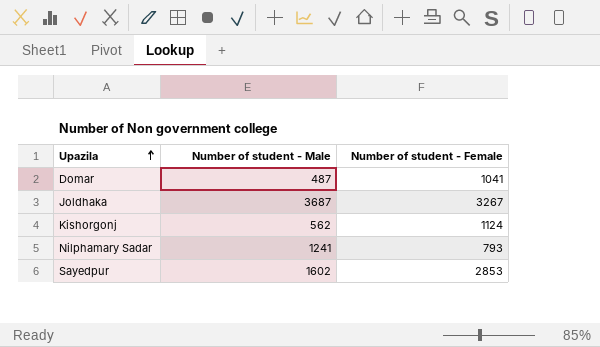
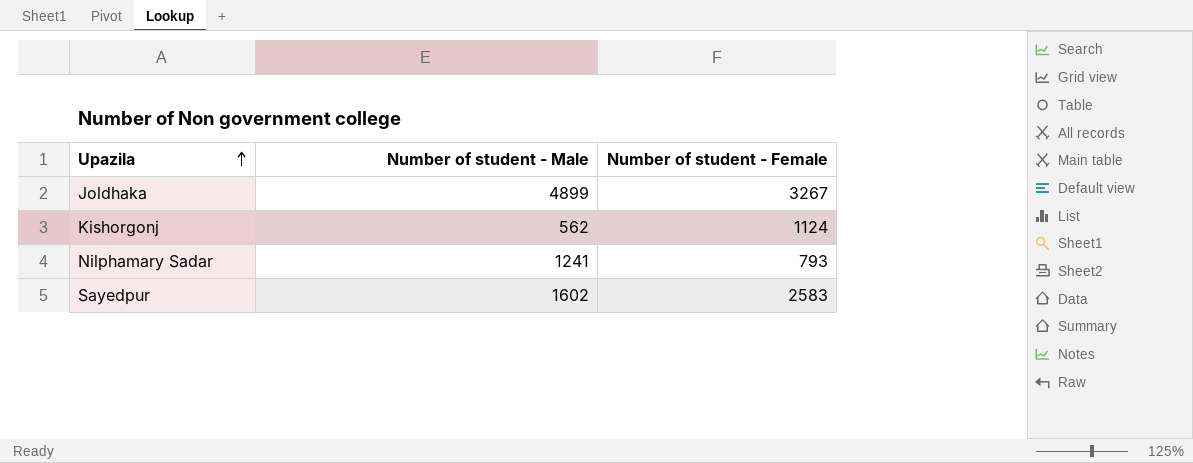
row Domar: 487 | 1041 -> none
Joldhaka | Number of student - Male: 3687 -> 4899
Sayedpur | Number of student - Female: 2853 -> 2583

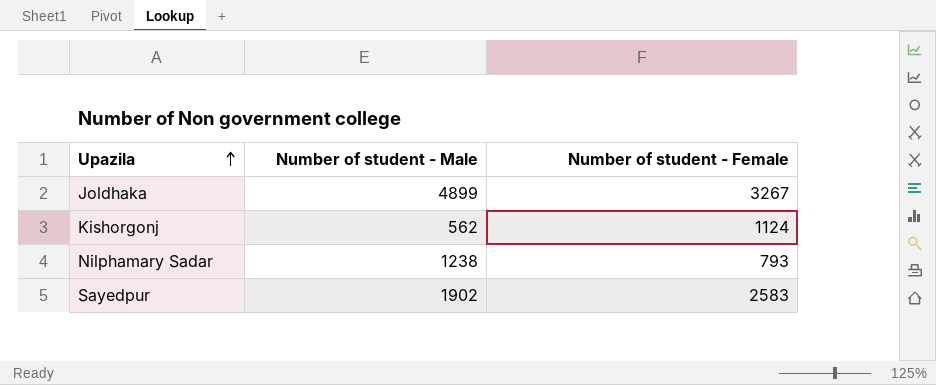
Nilphamary Sadar | Number of student - Male: 1241 -> 1238
Sayedpur | Number of student - Male: 1602 -> 1902

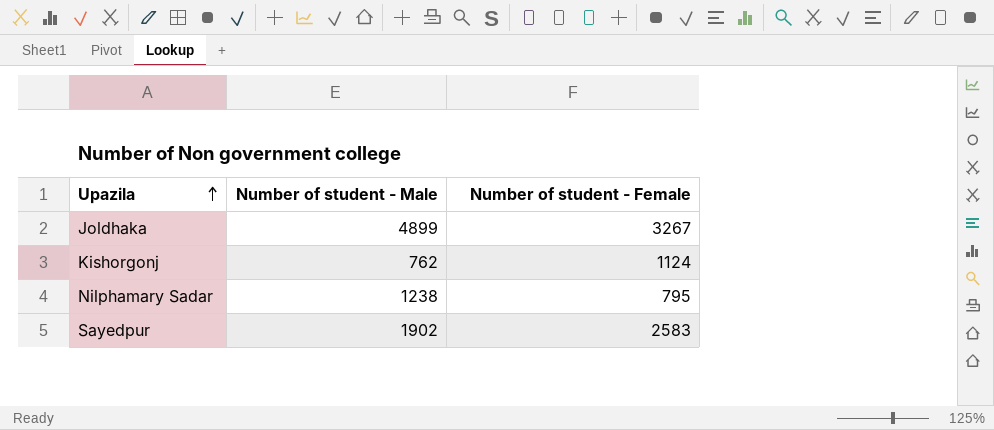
Kishorgonj | Number of student - Male: 562 -> 762
Nilphamary Sadar | Number of student - Female: 793 -> 795

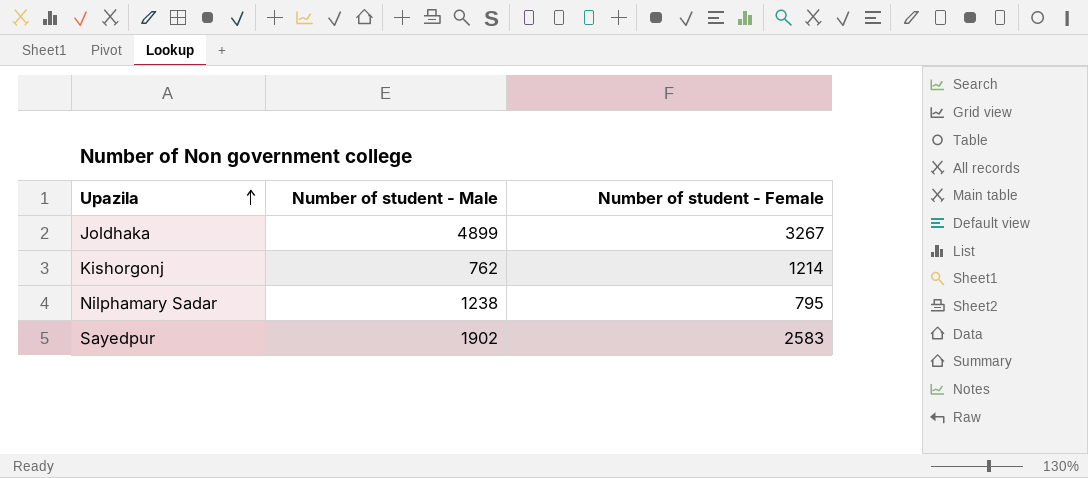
Kishorgonj | Number of student - Female: 1124 -> 1214

